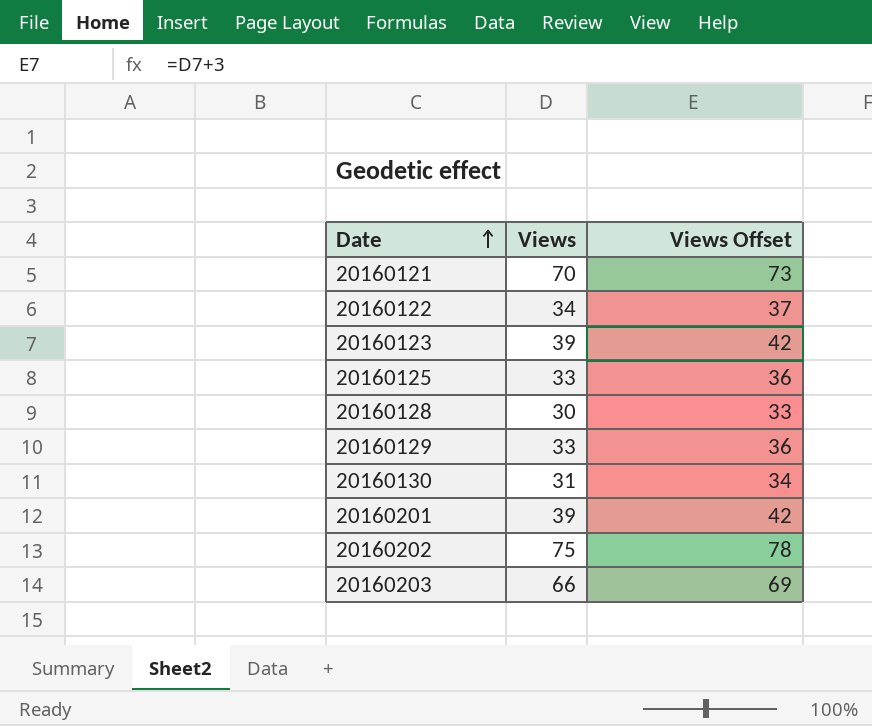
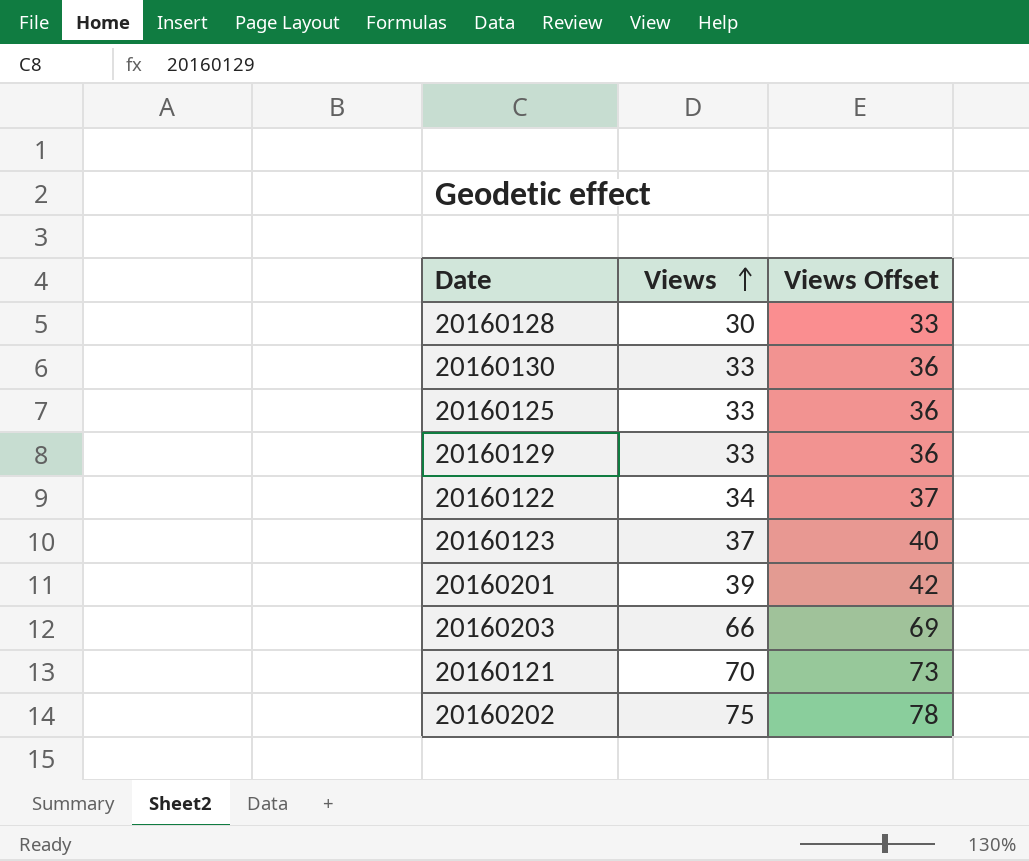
row order: Date ascending -> Views ascending
20160130 | Views: 31 -> 33
20160130 | Views Offset: 34 -> 36
20160123 | Views: 39 -> 37
20160123 | Views Offset: 42 -> 40

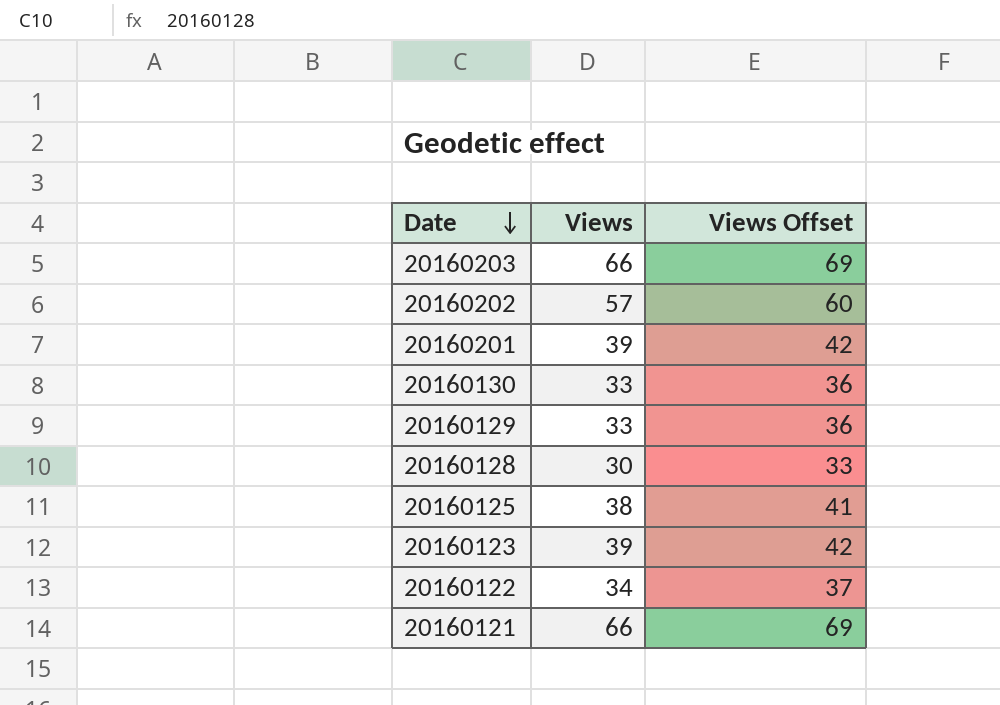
row order: Views ascending -> Date descending
20160202 | Views: 75 -> 57
20160202 | Views Offset: 78 -> 60
20160125 | Views: 33 -> 38
20160125 | Views Offset: 36 -> 41
20160123 | Views: 37 -> 39
20160123 | Views Offset: 40 -> 42
20160121 | Views: 70 -> 66
20160121 | Views Offset: 73 -> 69

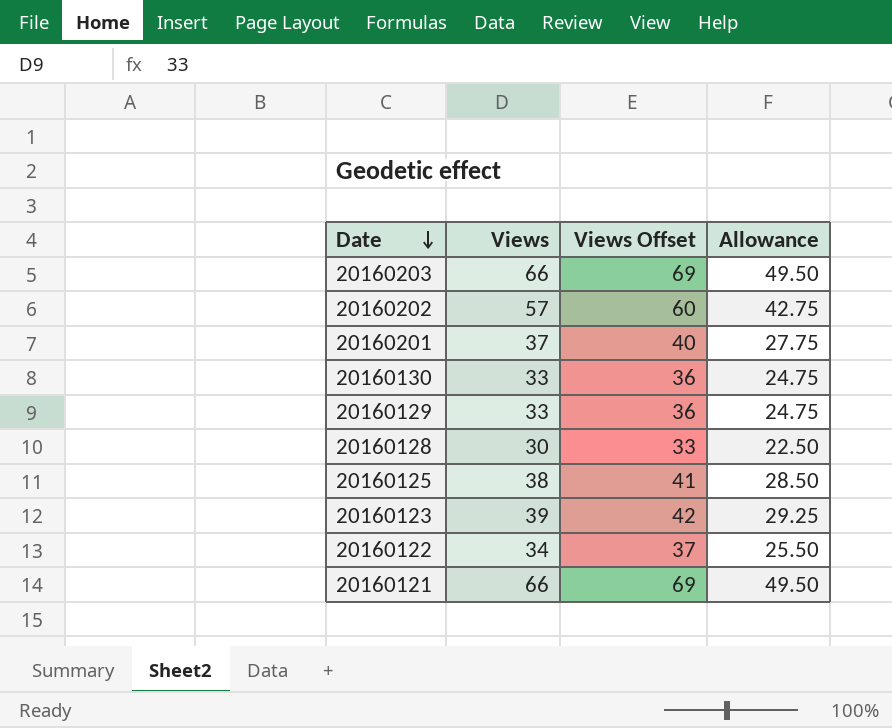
column Allowance | formula: none -> [Views] * 0.75
20160201 | Views: 39 -> 37
20160201 | Views Offset: 42 -> 40

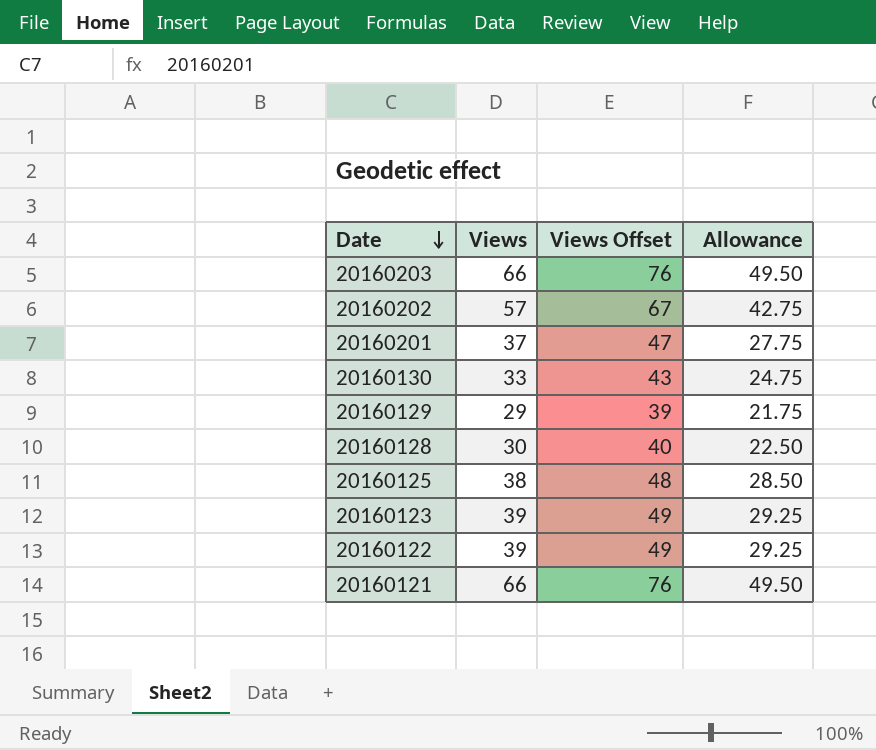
column Views Offset | formula: [Views] + 3 -> [Views] + 10
20160129 | Views: 33 -> 29
20160129 | Allowance: 24.75 -> 21.75
20160122 | Views: 34 -> 39
20160122 | Allowance: 25.50 -> 29.25

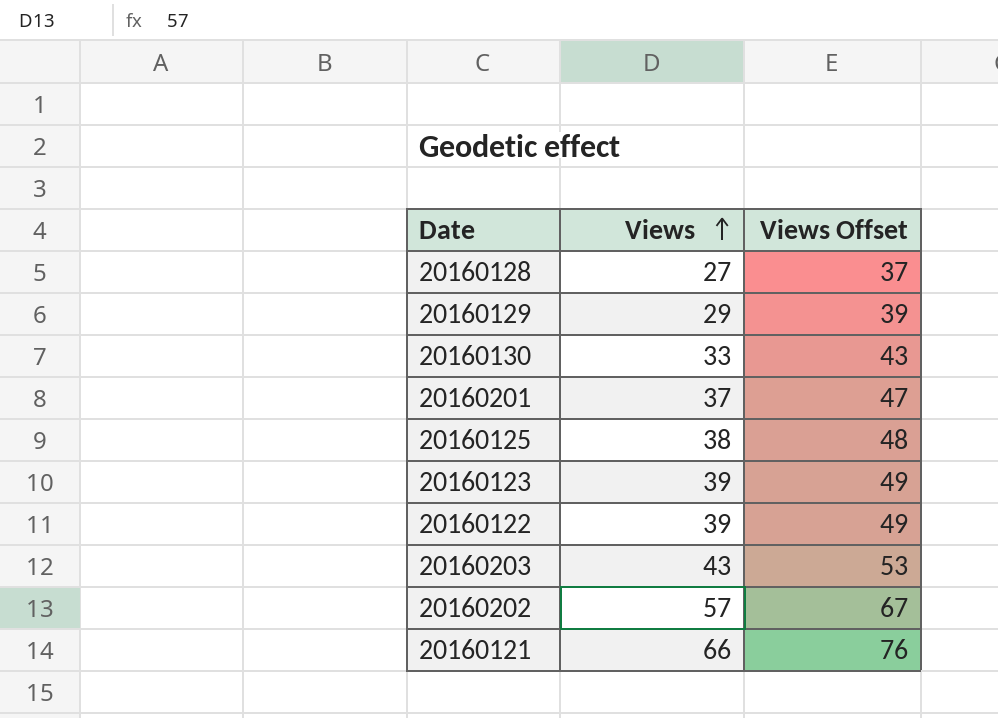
row order: Date descending -> Views ascending
column Allowance | formula: [Views] * 0.75 -> none
20160128 | Views: 30 -> 27
20160128 | Views Offset: 40 -> 37
20160203 | Views: 66 -> 43
20160203 | Views Offset: 76 -> 53

